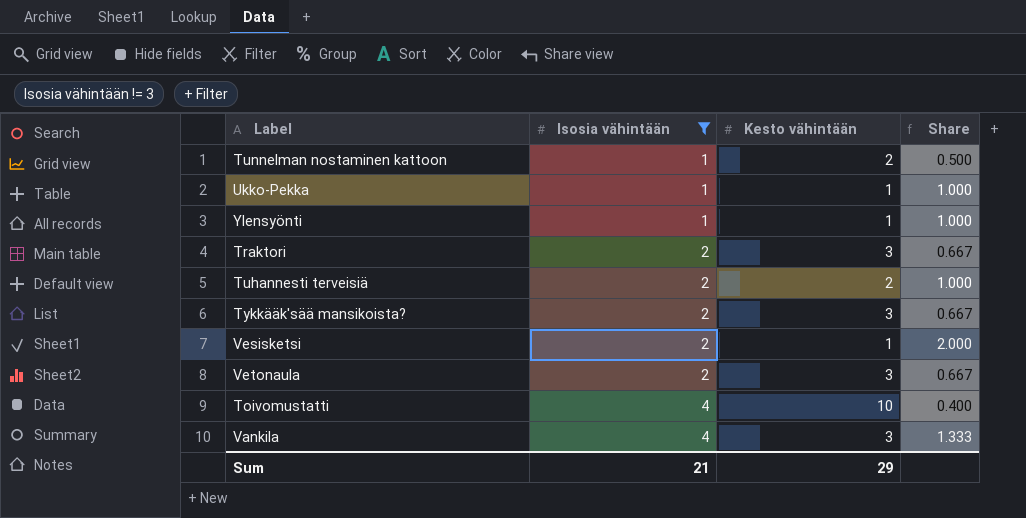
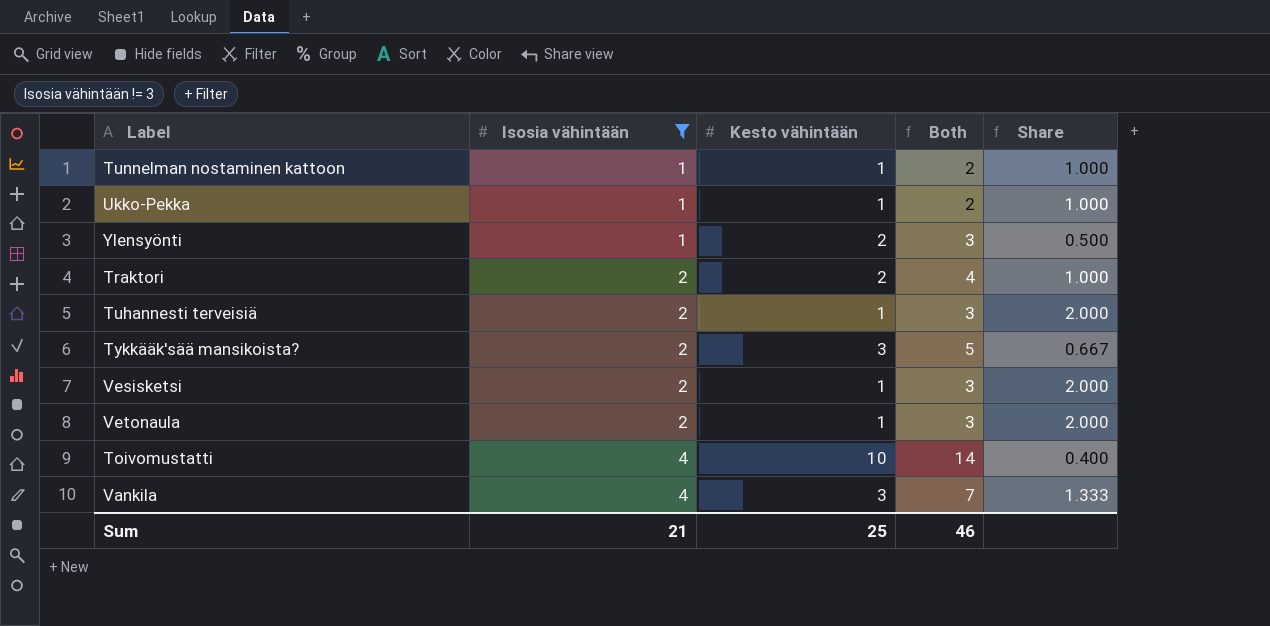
column Both | formula: none -> [Isosia vähintään] + [Kesto vähintään]
Tunnelman nostaminen kattoon | Kesto vähintään: 2 -> 1
Tunnelman nostaminen kattoon | Share: 0.500 -> 1.000
Ylensyönti | Kesto vähintään: 1 -> 2
Ylensyönti | Share: 1.000 -> 0.500
Traktori | Kesto vähintään: 3 -> 2
Traktori | Share: 0.667 -> 1.000
Tuhannesti terveisiä | Kesto vähintään: 2 -> 1
Tuhannesti terveisiä | Share: 1.000 -> 2.000
Vetonaula | Kesto vähintään: 3 -> 1
Vetonaula | Share: 0.667 -> 2.000
Sum | Kesto vähintään: 29 -> 25

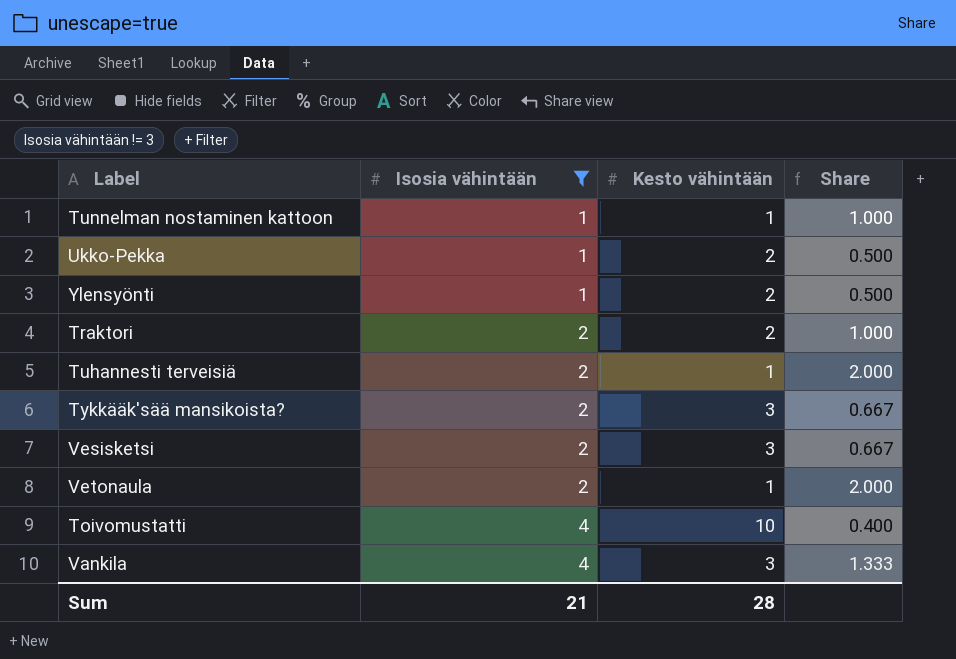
column Both | formula: [Isosia vähintään] + [Kesto vähintään] -> none
Ukko-Pekka | Kesto vähintään: 1 -> 2
Ukko-Pekka | Share: 1.000 -> 0.500
Vesisketsi | Kesto vähintään: 1 -> 3
Vesisketsi | Share: 2.000 -> 0.667
Sum | Kesto vähintään: 25 -> 28

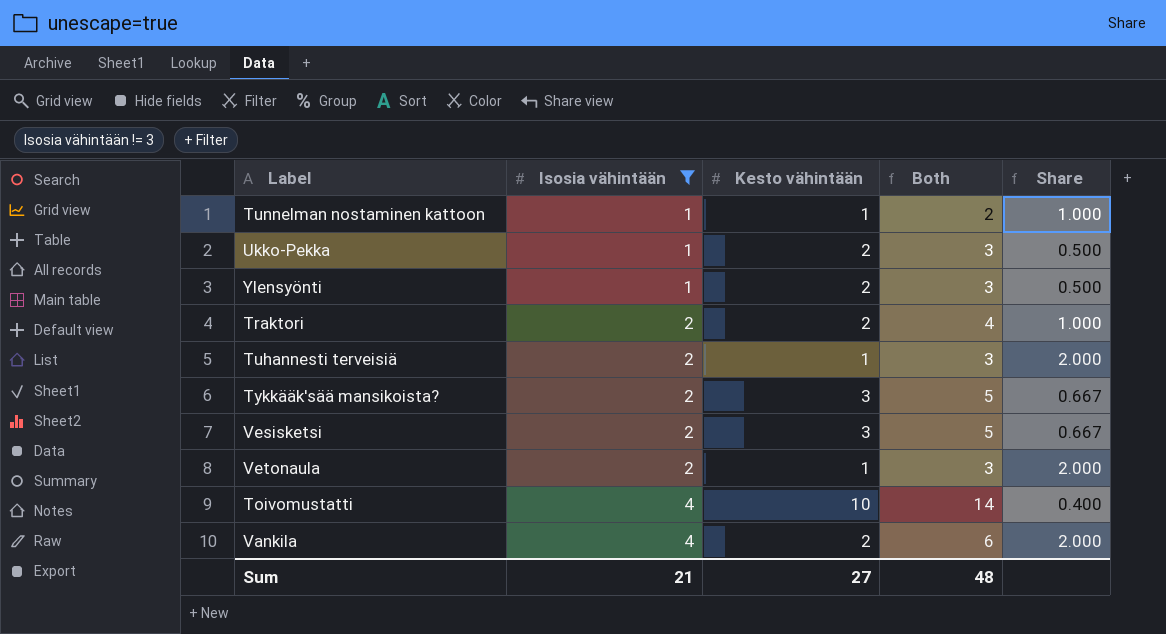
column Both | formula: none -> [Isosia vähintään] + [Kesto vähintään]
Vankila | Kesto vähintään: 3 -> 2
Vankila | Share: 1.333 -> 2.000
Sum | Kesto vähintään: 28 -> 27

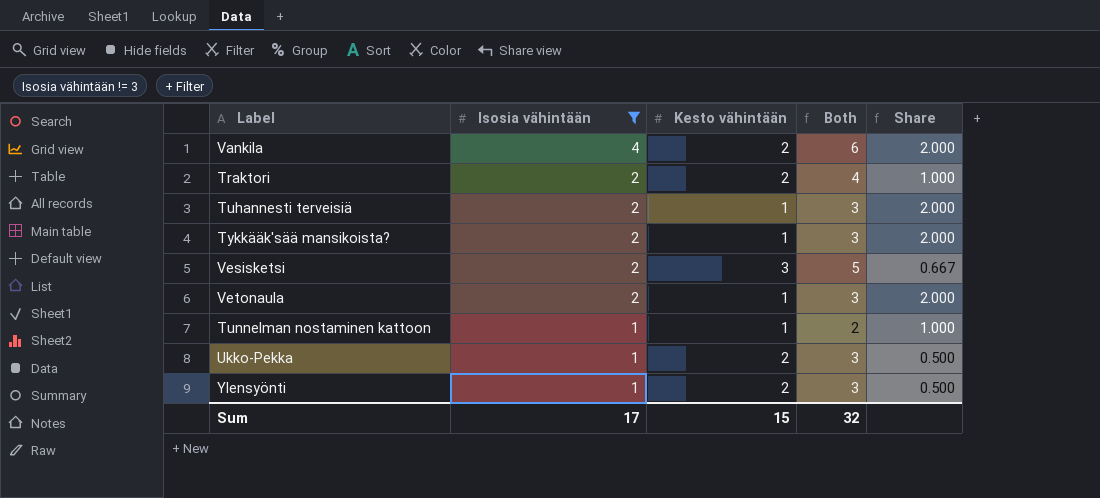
row order: Isosia vähintään ascending -> Isosia vähintään descending
row Toivomustatti: 4 | 10 | 14 | 0.400 -> none
Tykkääk'sää mansikoista? | Kesto vähintään: 3 -> 1
Tykkääk'sää mansikoista? | Both: 5 -> 3
Tykkääk'sää mansikoista? | Share: 0.667 -> 2.000
Sum | Isosia vähintään: 21 -> 17
Sum | Kesto vähintään: 27 -> 15
Sum | Both: 48 -> 32

